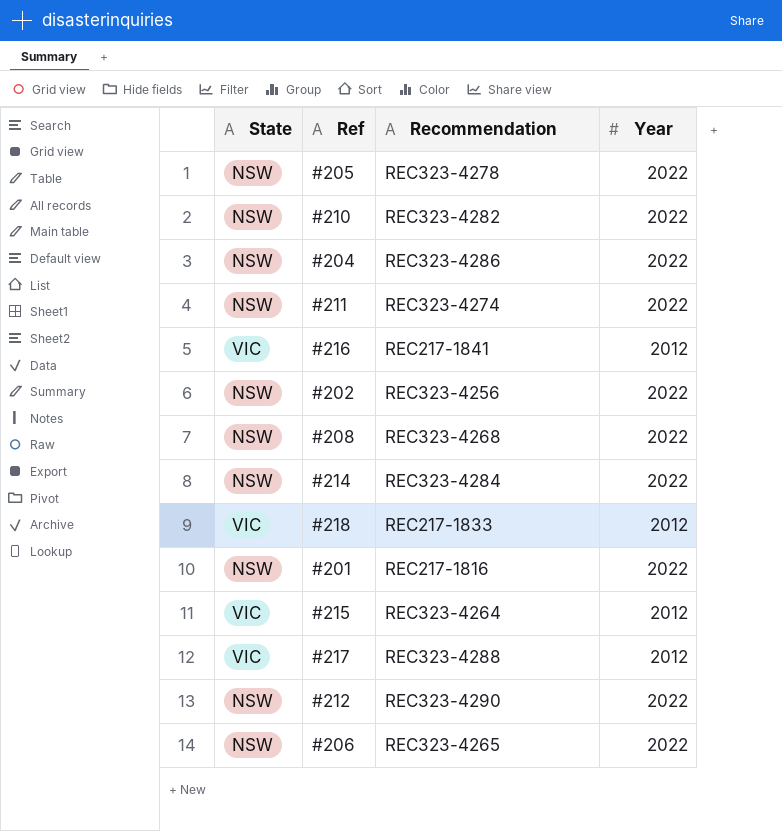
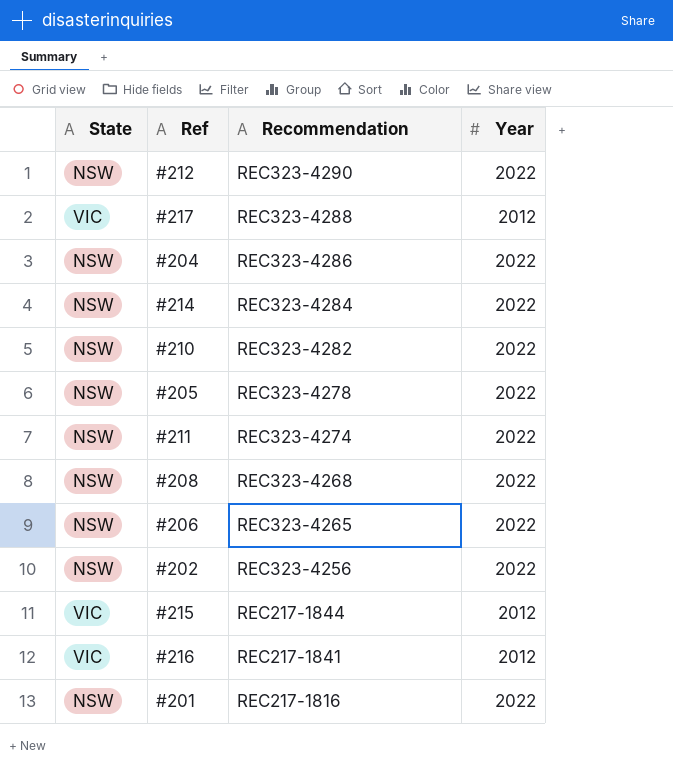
row order: none -> Recommendation descending
row #218: VIC | REC217-1833 | 2012 -> none
#215 | Recommendation: REC323-4264 -> REC217-1844

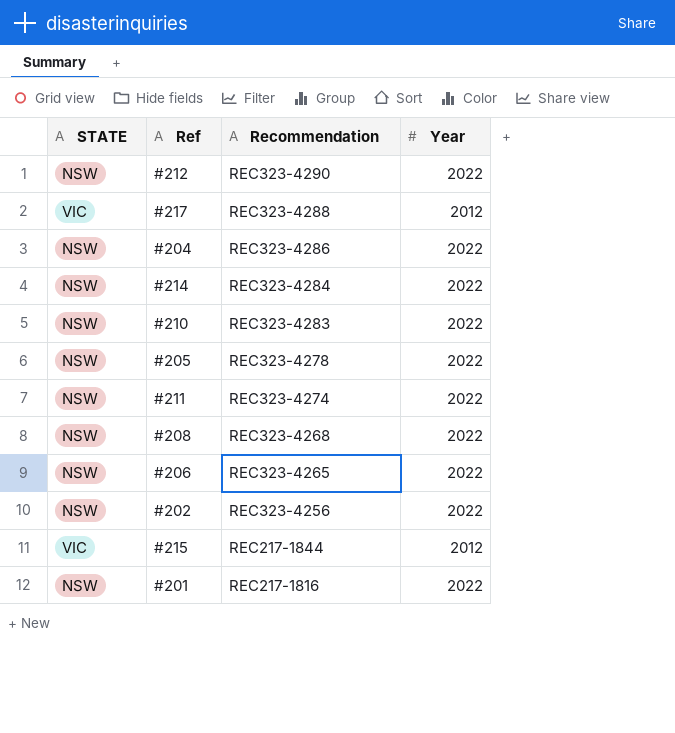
column name: State -> STATE
row #216: VIC | REC217-1841 | 2012 -> none
#210 | Recommendation: REC323-4282 -> REC323-4283

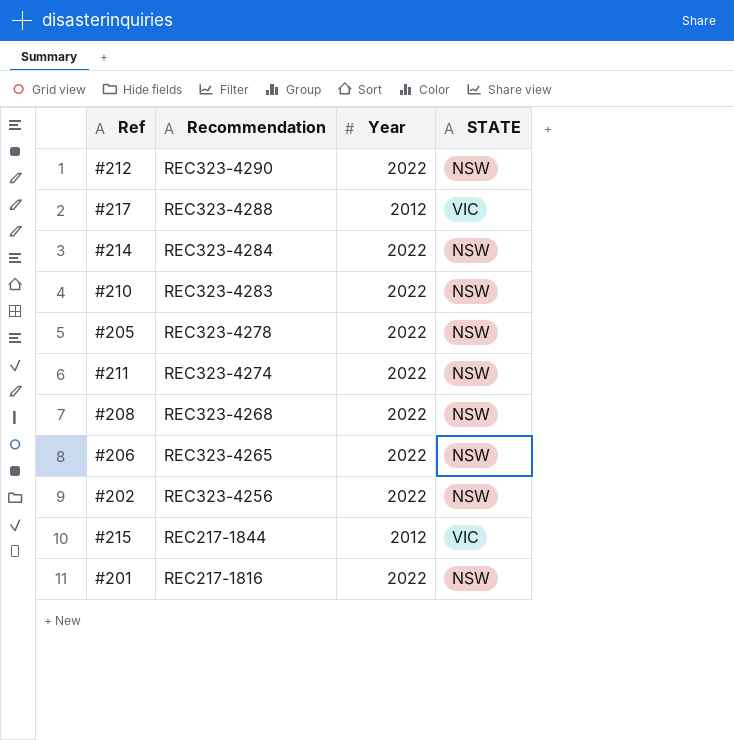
column STATE | position: 1 -> 4
row #204: NSW | REC323-4286 | 2022 -> none

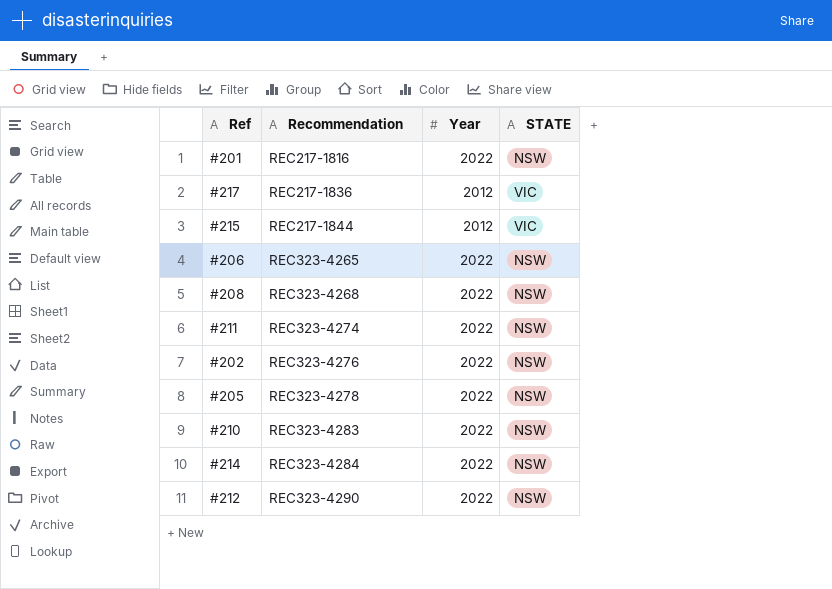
row order: Recommendation descending -> Recommendation ascending
#217 | Recommendation: REC323-4288 -> REC217-1836
#202 | Recommendation: REC323-4256 -> REC323-4276

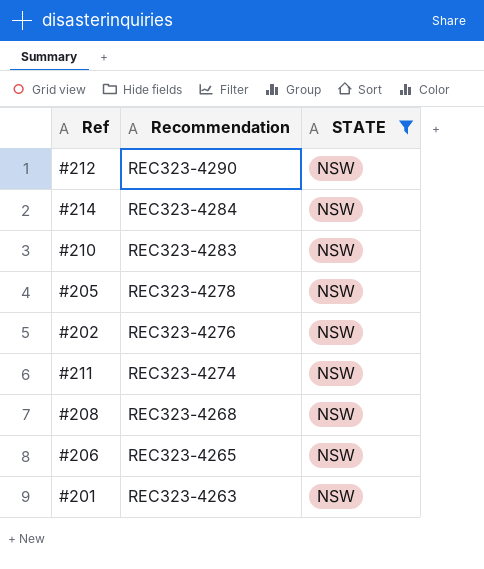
filter: none -> STATE = NSW
row order: Recommendation ascending -> Recommendation descending
column Year | position: 3 -> none
#201 | Recommendation: REC217-1816 -> REC323-4263

